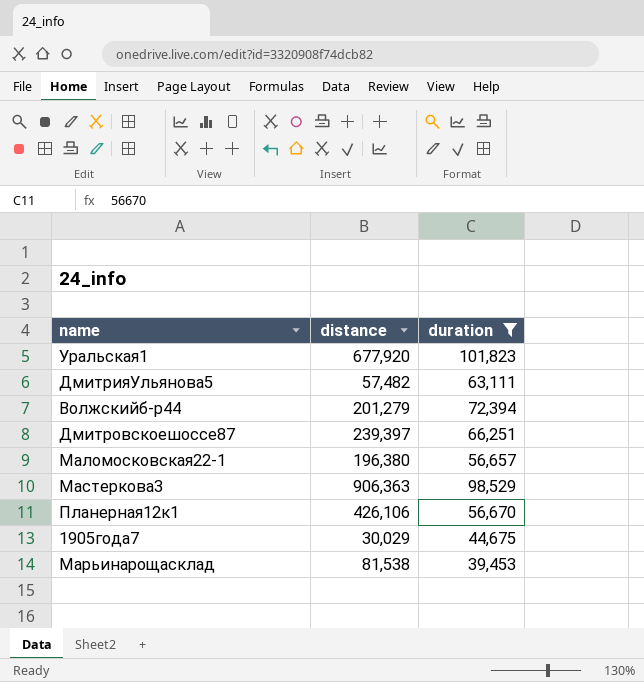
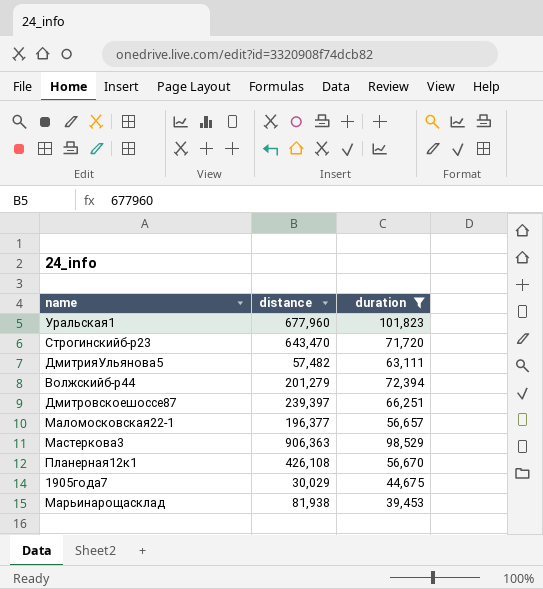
Уральская1 | distance: 677,920 -> 677,960
row Строгинскийб-р23: none -> 643,470 | 71,720
Маломосковская22-1 | distance: 196,380 -> 196,377
Планерная12к1 | distance: 426,106 -> 426,108
Марьинарощасклад | distance: 81,538 -> 81,938

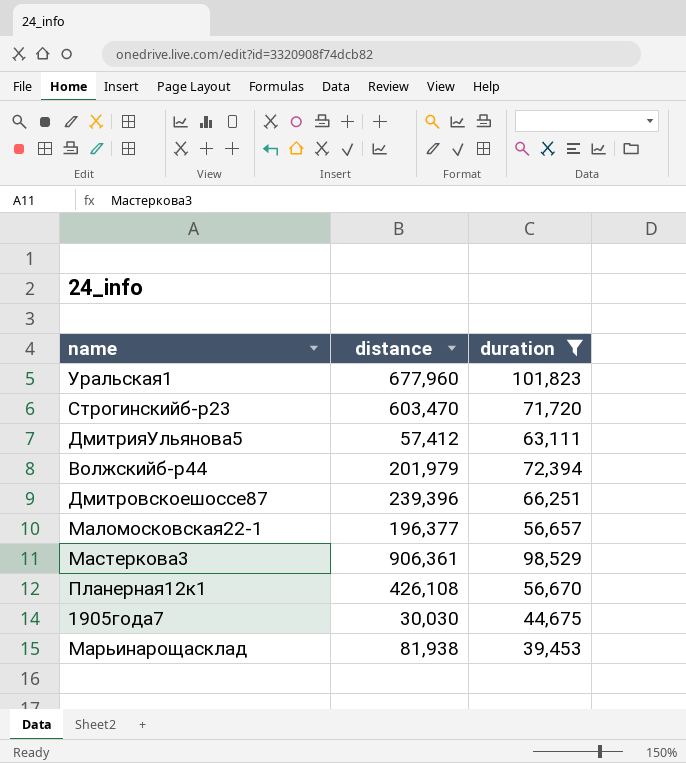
Строгинскийб-р23 | distance: 643,470 -> 603,470
ДмитрияУльянова5 | distance: 57,482 -> 57,412
Волжскийб-р44 | distance: 201,279 -> 201,979
Дмитровскоешоссе87 | distance: 239,397 -> 239,396
Мастеркова3 | distance: 906,363 -> 906,361
1905года7 | distance: 30,029 -> 30,030

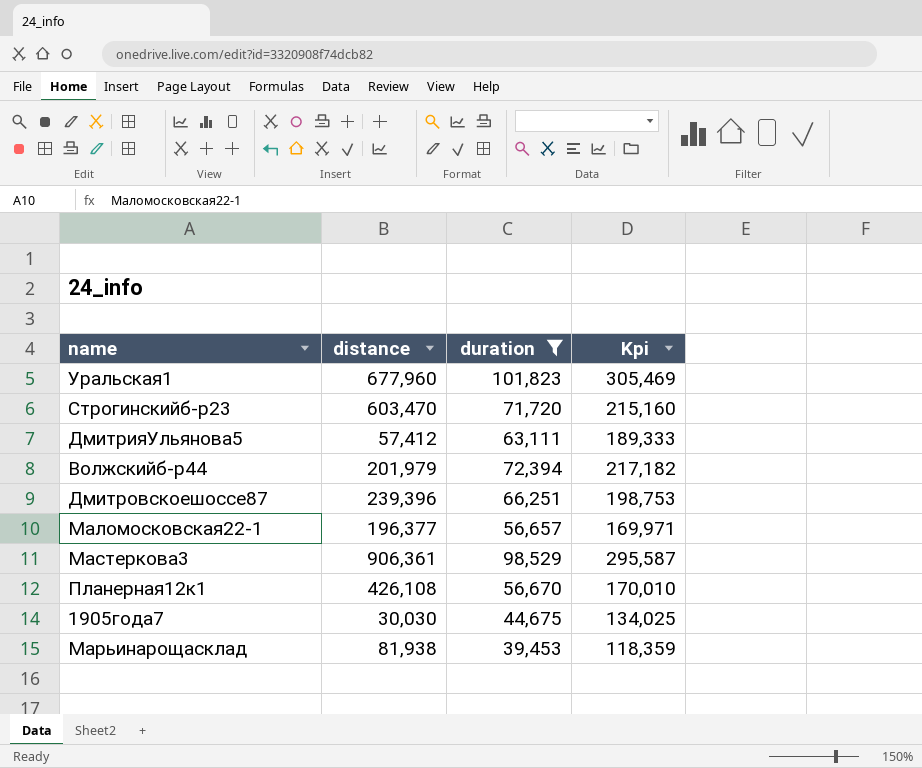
column Kpi | formula: none -> [duration] * 3

